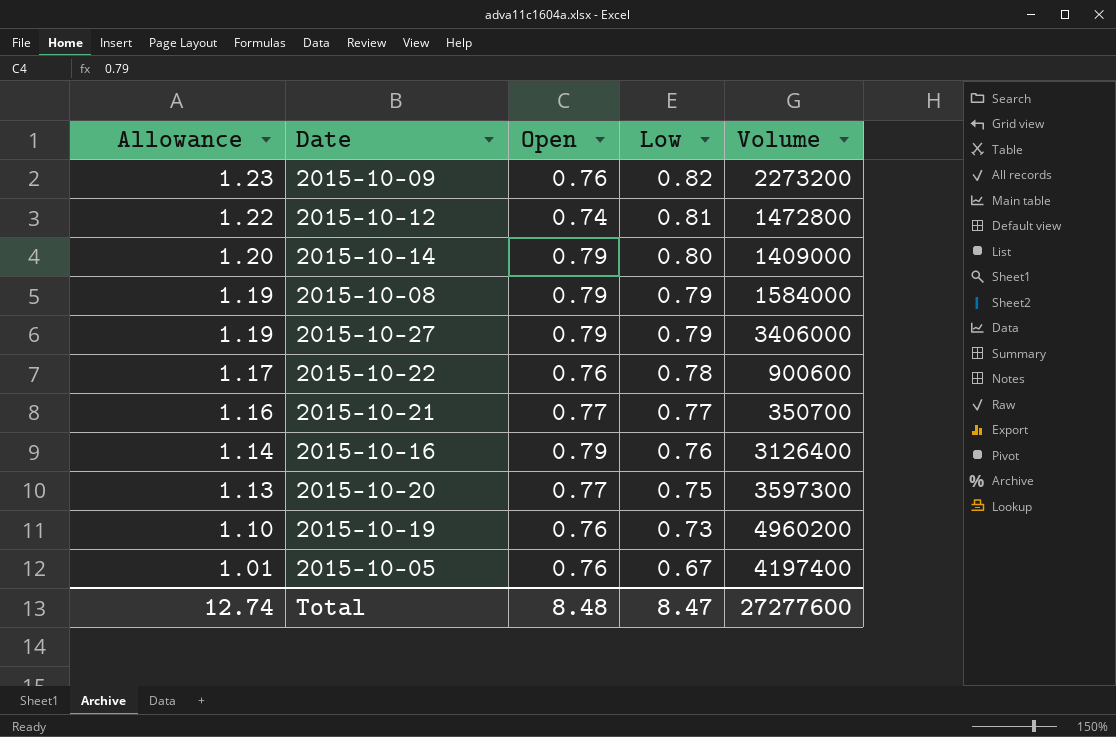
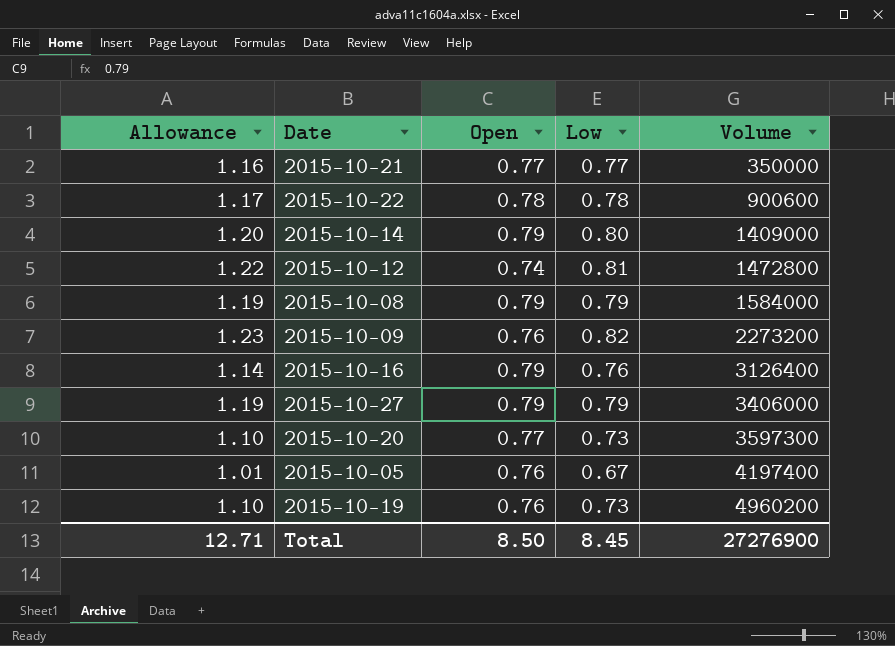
row order: Allowance descending -> Volume ascending
2015-10-21 | Volume: 350700 -> 350000
2015-10-22 | Open: 0.76 -> 0.78
2015-10-20 | Allowance: 1.13 -> 1.10
2015-10-20 | Low: 0.75 -> 0.73
Total | Allowance: 12.74 -> 12.71
Total | Open: 8.48 -> 8.50
Total | Low: 8.47 -> 8.45
Total | Volume: 27277600 -> 27276900

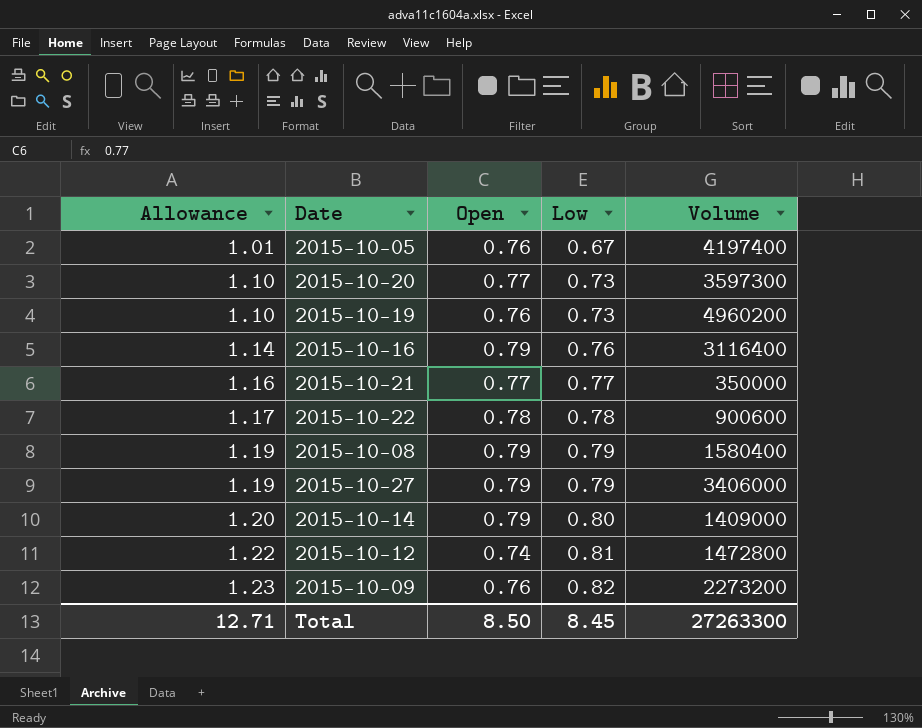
row order: Volume ascending -> Allowance ascending
2015-10-16 | Volume: 3126400 -> 3116400
2015-10-08 | Volume: 1584000 -> 1580400
Total | Volume: 27276900 -> 27263300

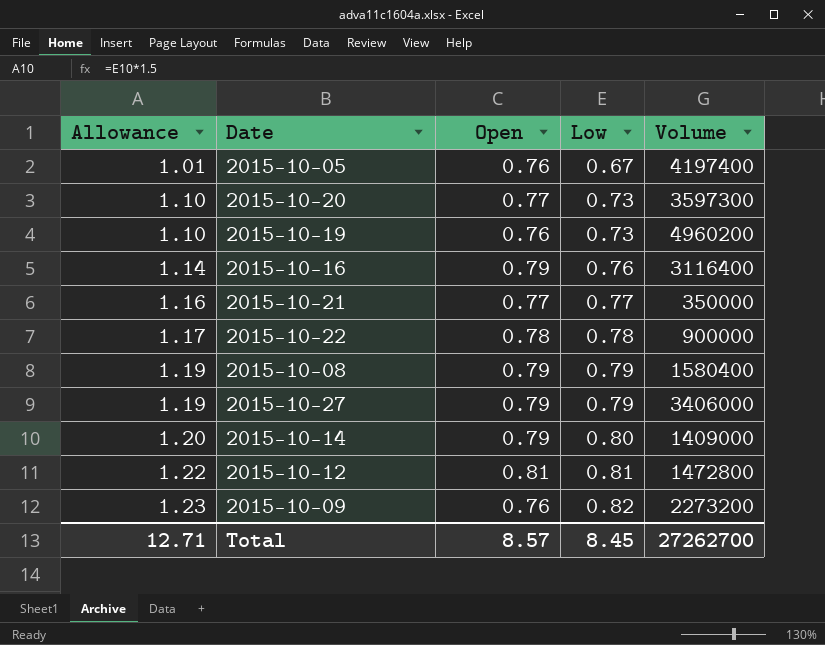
2015-10-22 | Volume: 900600 -> 900000
2015-10-12 | Open: 0.74 -> 0.81
Total | Open: 8.50 -> 8.57
Total | Volume: 27263300 -> 27262700

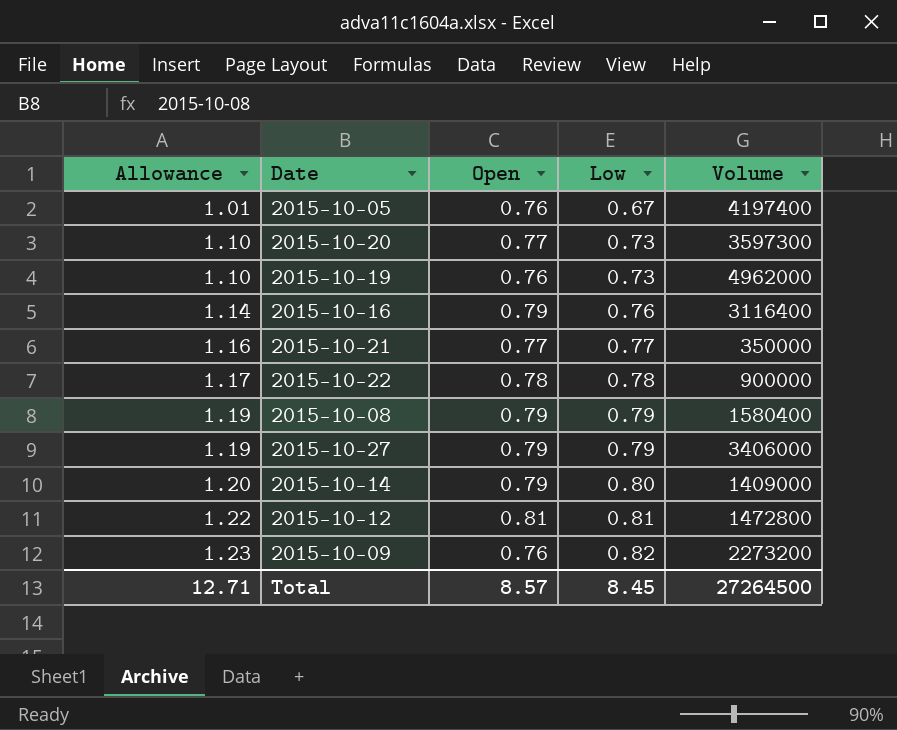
2015-10-19 | Volume: 4960200 -> 4962000
Total | Volume: 27262700 -> 27264500

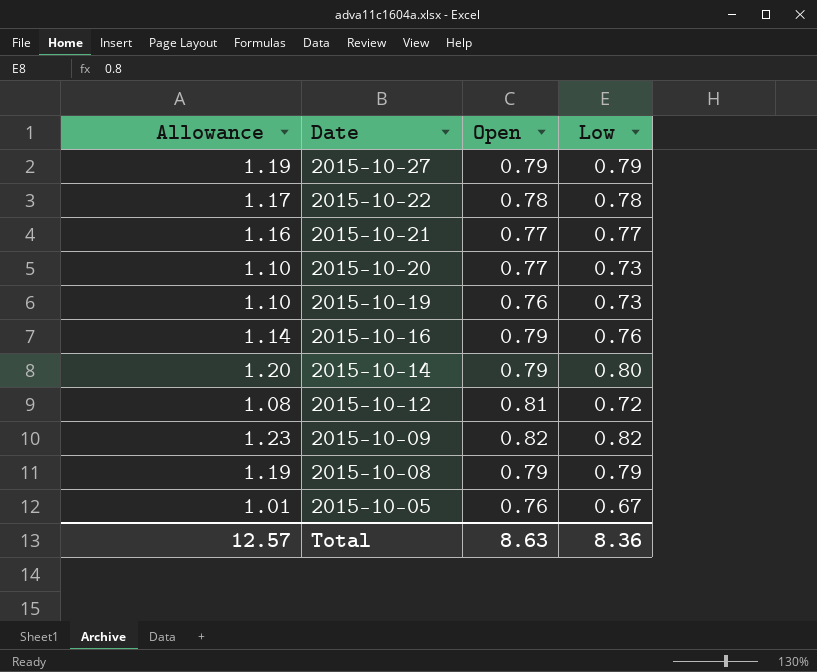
row order: Allowance ascending -> Date descending
column Volume | position: 5 -> none
2015-10-12 | Allowance: 1.22 -> 1.08
2015-10-12 | Low: 0.81 -> 0.72
2015-10-09 | Open: 0.76 -> 0.82
Total | Allowance: 12.71 -> 12.57
Total | Open: 8.57 -> 8.63
Total | Low: 8.45 -> 8.36

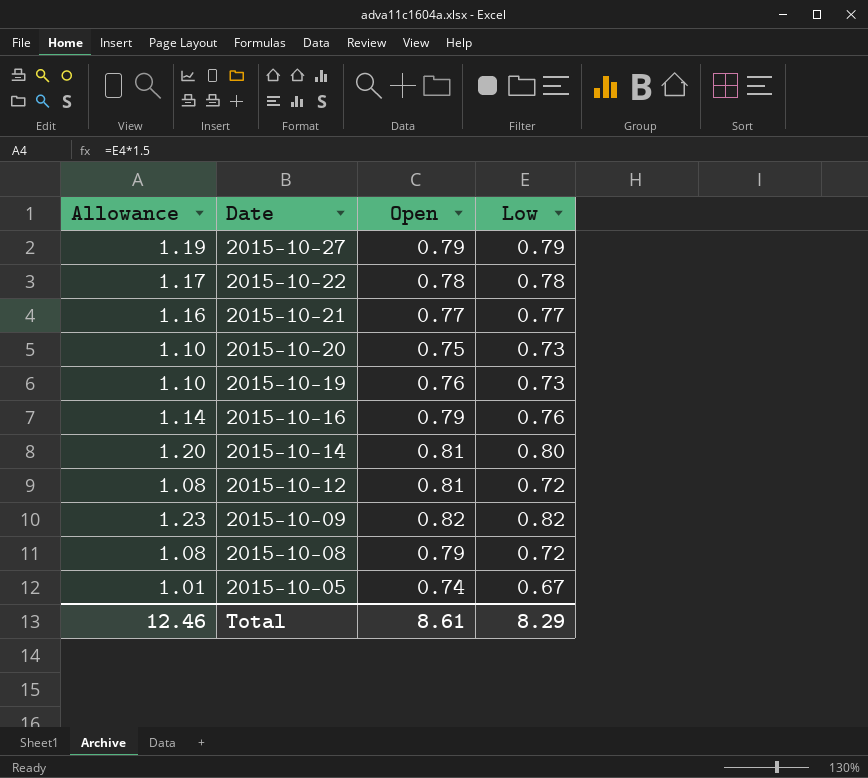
2015-10-20 | Open: 0.77 -> 0.75
2015-10-14 | Open: 0.79 -> 0.81
2015-10-08 | Allowance: 1.19 -> 1.08
2015-10-08 | Low: 0.79 -> 0.72
2015-10-05 | Open: 0.76 -> 0.74
Total | Allowance: 12.57 -> 12.46
Total | Open: 8.63 -> 8.61
Total | Low: 8.36 -> 8.29

